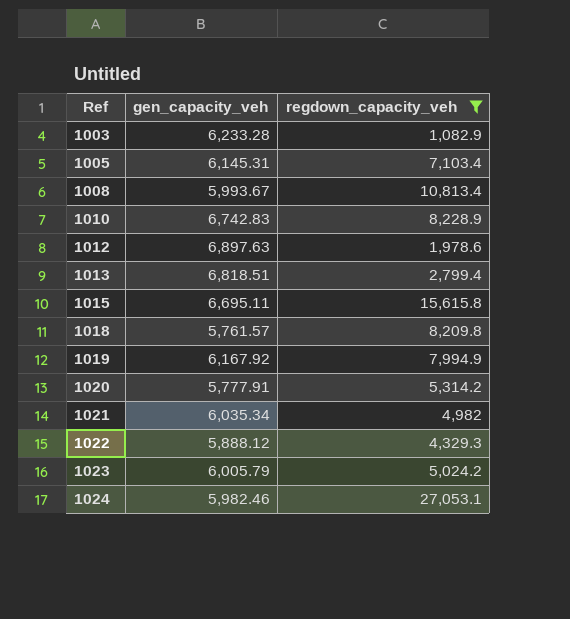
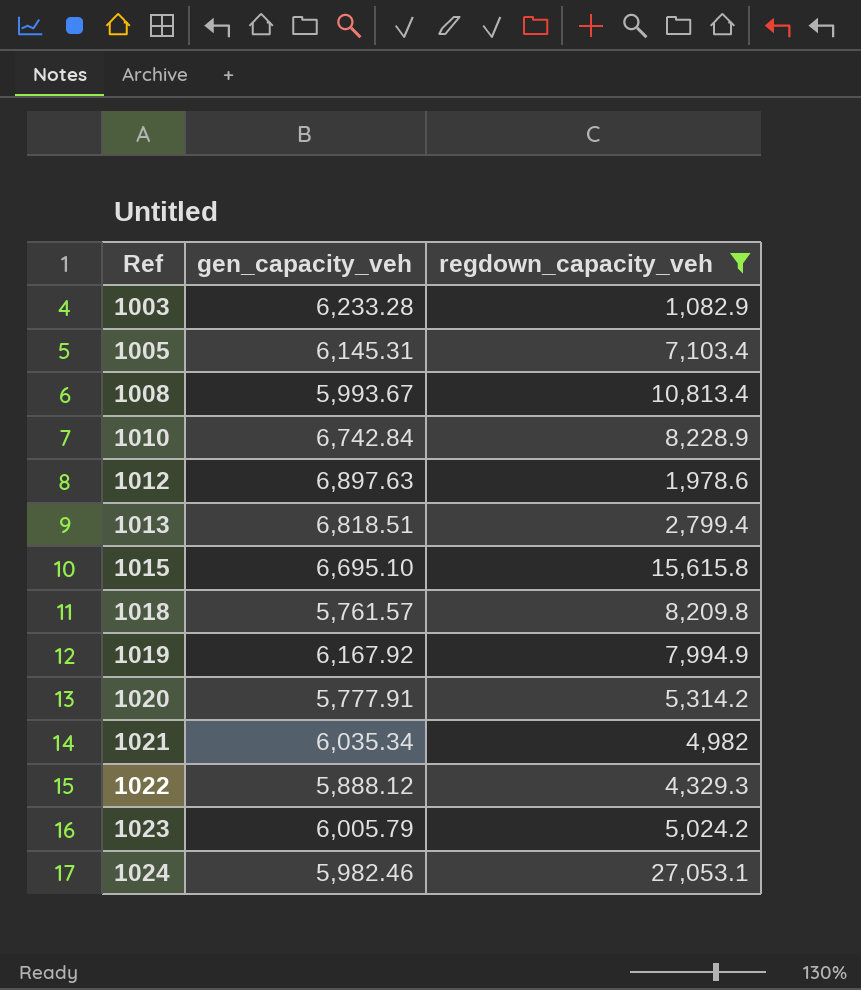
1010 | gen_capacity_veh: 6,742.83 -> 6,742.84
1015 | gen_capacity_veh: 6,695.11 -> 6,695.10

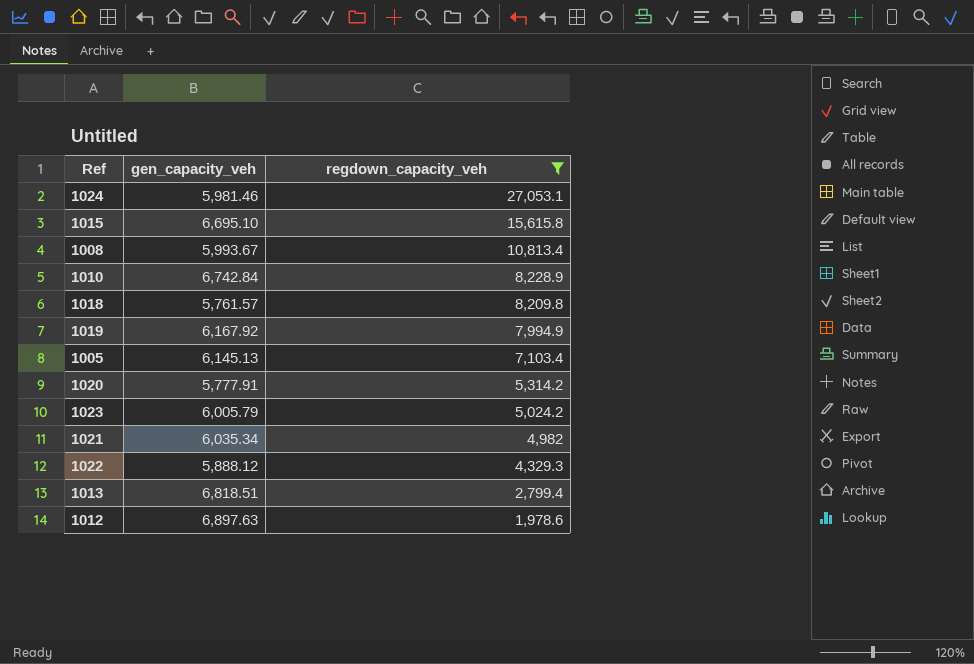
row order: Ref ascending -> regdown_capacity_veh descending
row 1003: 6,233.28 | 1,082.9 -> none
1024 | gen_capacity_veh: 5,982.46 -> 5,981.46
1005 | gen_capacity_veh: 6,145.31 -> 6,145.13

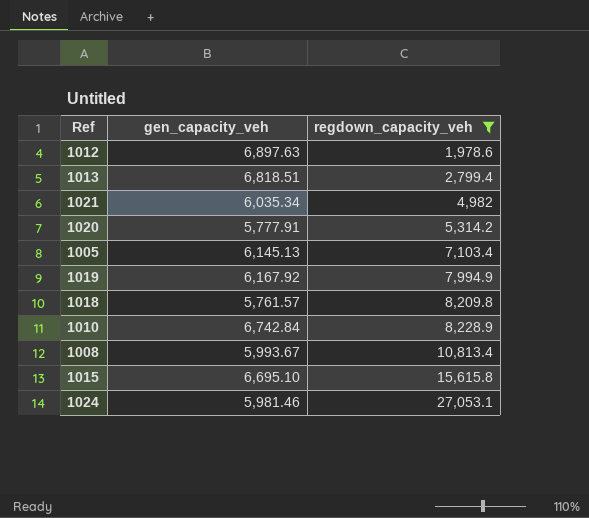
row order: regdown_capacity_veh descending -> regdown_capacity_veh ascending
row 1023: 6,005.79 | 5,024.2 -> none
row 1022: 5,888.12 | 4,329.3 -> none

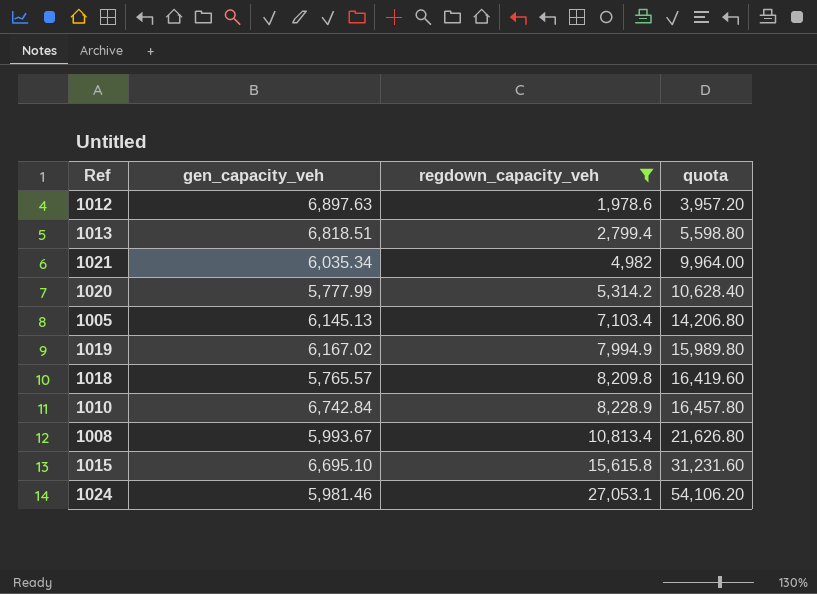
column quota | formula: none -> [regdown_capacity_veh] * 2
1020 | gen_capacity_veh: 5,777.91 -> 5,777.99
1019 | gen_capacity_veh: 6,167.92 -> 6,167.02
1018 | gen_capacity_veh: 5,761.57 -> 5,765.57

